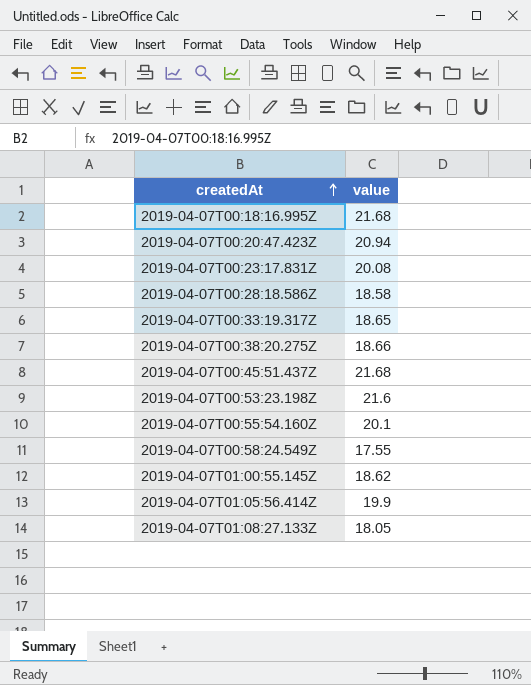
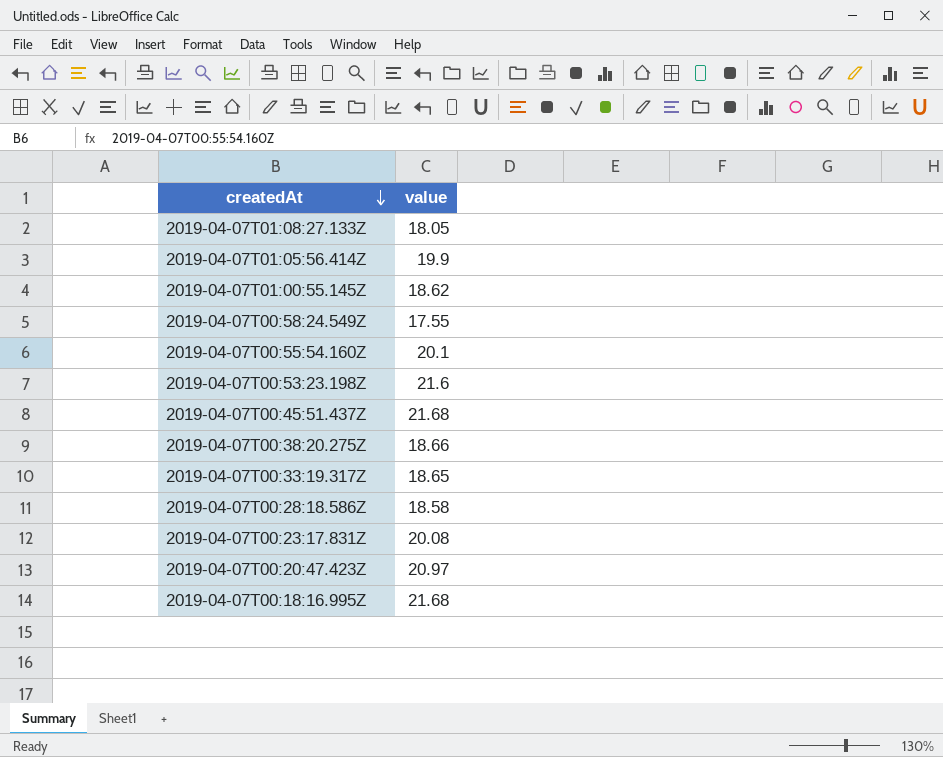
row order: createdAt ascending -> createdAt descending
2019-04-07T00:20:47.423Z | value: 20.94 -> 20.97

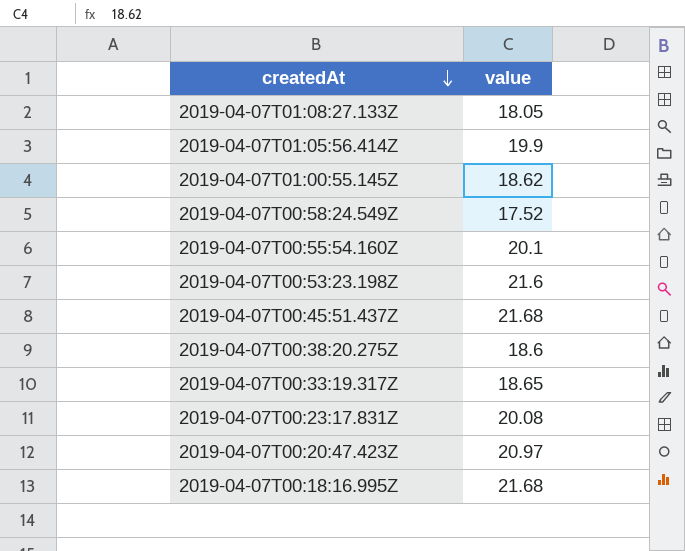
row 2019-04-07T00:28:18.586Z: 18.58 -> none
2019-04-07T00:58:24.549Z | value: 17.55 -> 17.52
2019-04-07T00:38:20.275Z | value: 18.66 -> 18.6

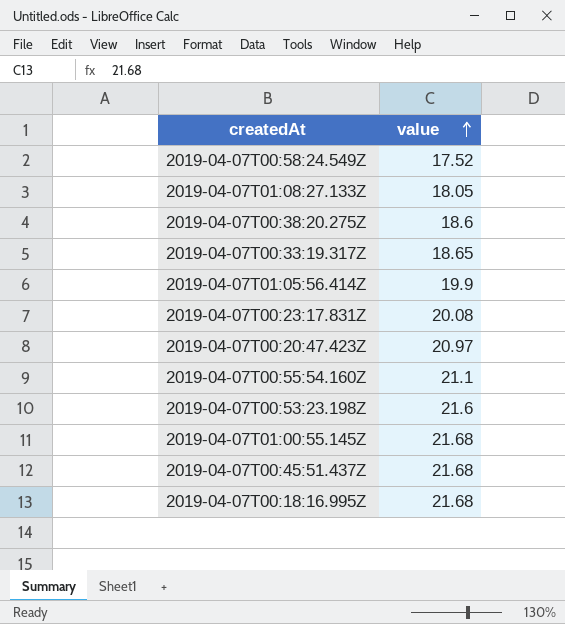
row order: createdAt descending -> value ascending
2019-04-07T00:55:54.160Z | value: 20.1 -> 21.1
2019-04-07T01:00:55.145Z | value: 18.62 -> 21.68

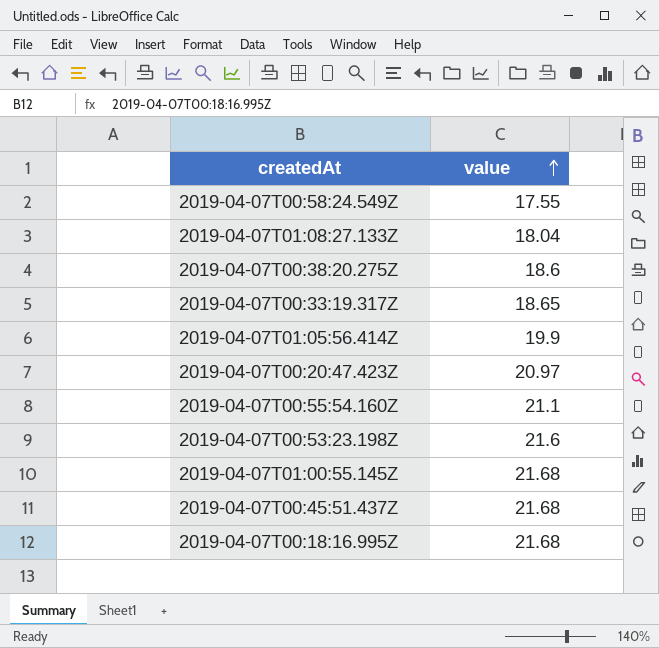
row 2019-04-07T00:23:17.831Z: 20.08 -> none
2019-04-07T00:58:24.549Z | value: 17.52 -> 17.55
2019-04-07T01:08:27.133Z | value: 18.05 -> 18.04

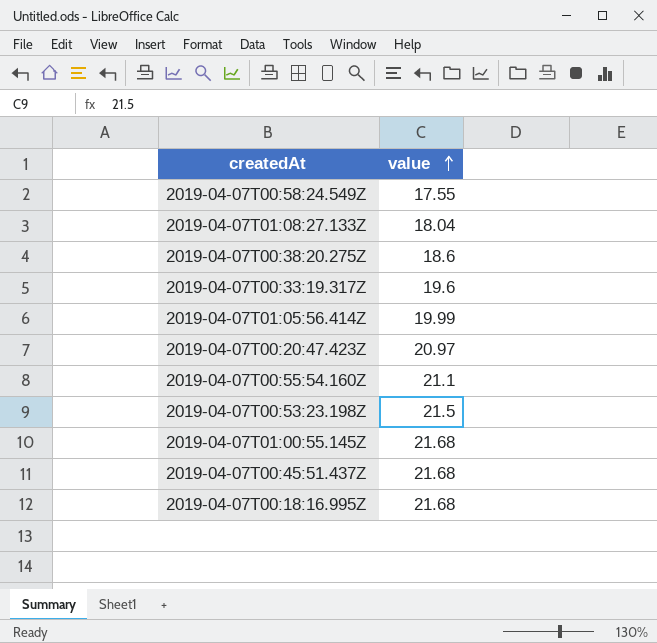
2019-04-07T00:33:19.317Z | value: 18.65 -> 19.6
2019-04-07T01:05:56.414Z | value: 19.9 -> 19.99
2019-04-07T00:53:23.198Z | value: 21.6 -> 21.5

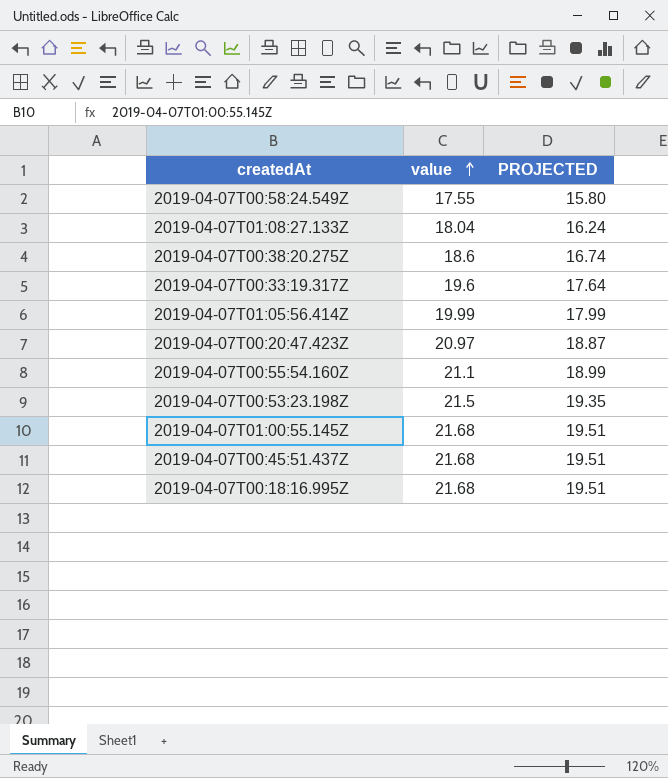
column PROJECTED | formula: none -> [value] * 0.9

